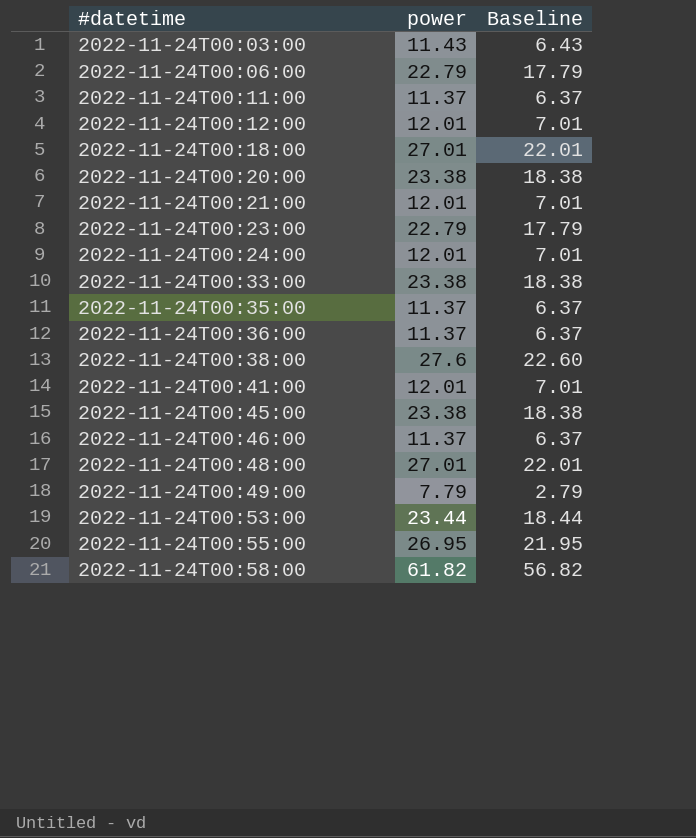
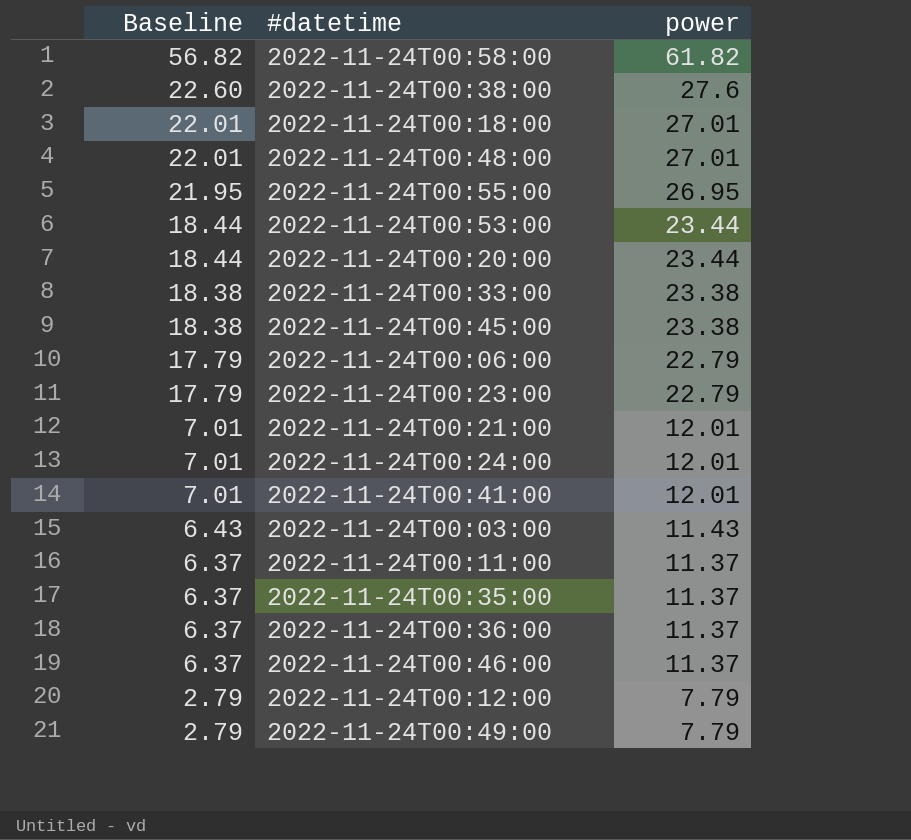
row order: #datetime ascending -> Baseline descending
column Baseline | position: 3 -> 1
2022-11-24T00:20:00 | Baseline: 18.38 -> 18.44
2022-11-24T00:20:00 | power: 23.38 -> 23.44
2022-11-24T00:12:00 | Baseline: 7.01 -> 2.79
2022-11-24T00:12:00 | power: 12.01 -> 7.79

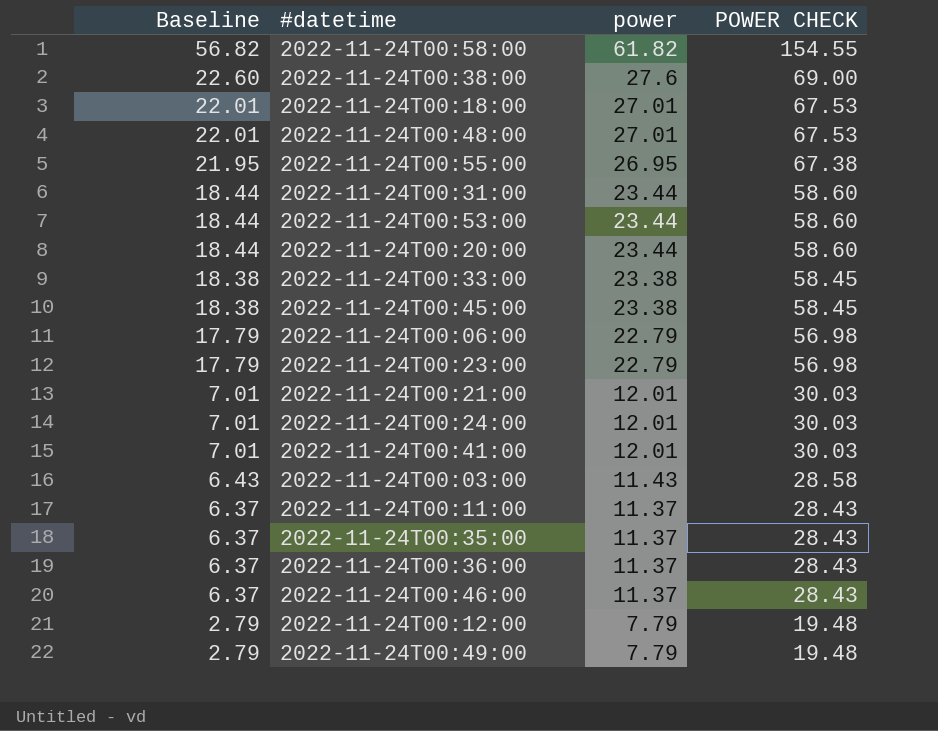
column POWER CHECK | formula: none -> [power] * 2.5
row 2022-11-24T00:31:00: none -> 18.44 | 23.44 | 58.60

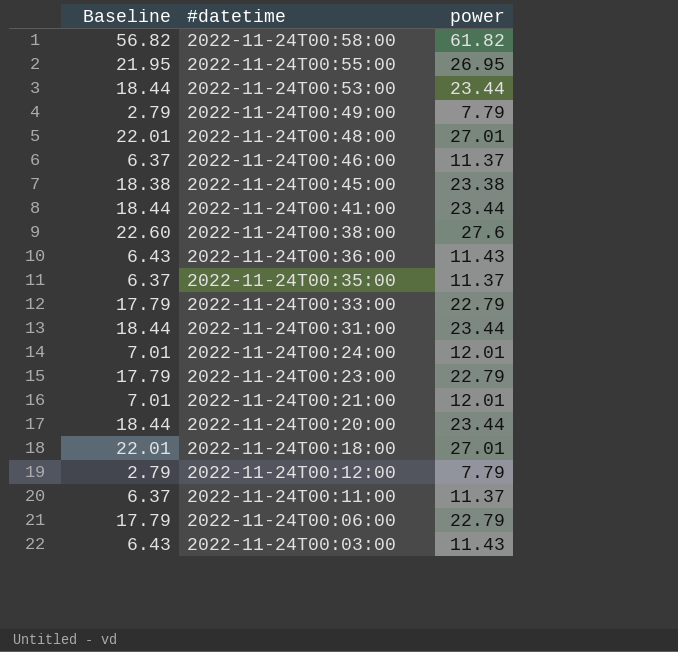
row order: Baseline descending -> #datetime descending
column POWER CHECK | formula: [power] * 2.5 -> none
2022-11-24T00:41:00 | Baseline: 7.01 -> 18.44
2022-11-24T00:41:00 | power: 12.01 -> 23.44
2022-11-24T00:36:00 | Baseline: 6.37 -> 6.43
2022-11-24T00:36:00 | power: 11.37 -> 11.43
2022-11-24T00:33:00 | Baseline: 18.38 -> 17.79
2022-11-24T00:33:00 | power: 23.38 -> 22.79

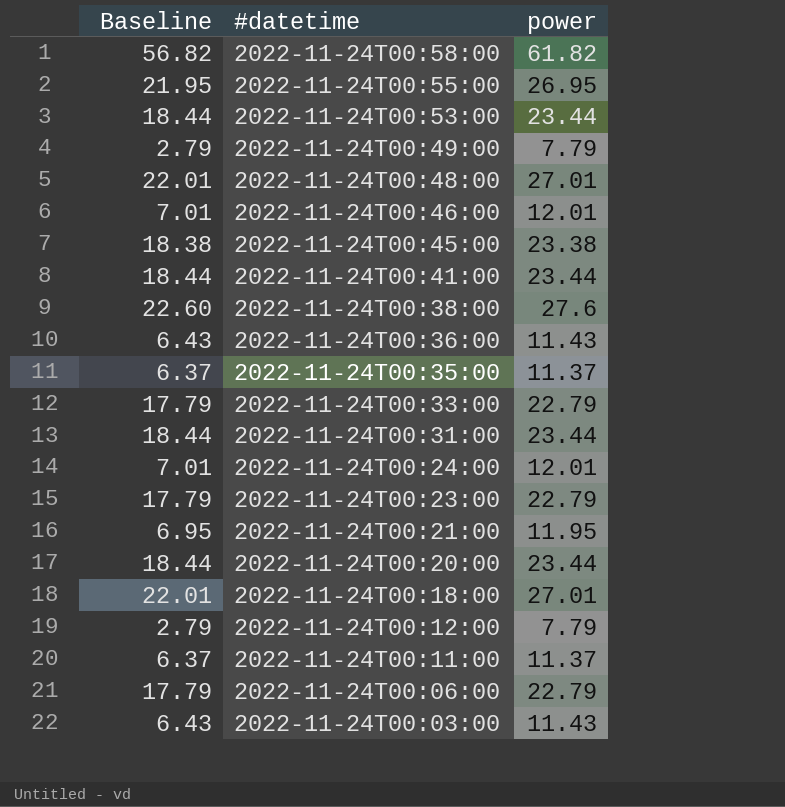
2022-11-24T00:46:00 | Baseline: 6.37 -> 7.01
2022-11-24T00:46:00 | power: 11.37 -> 12.01
2022-11-24T00:21:00 | Baseline: 7.01 -> 6.95
2022-11-24T00:21:00 | power: 12.01 -> 11.95

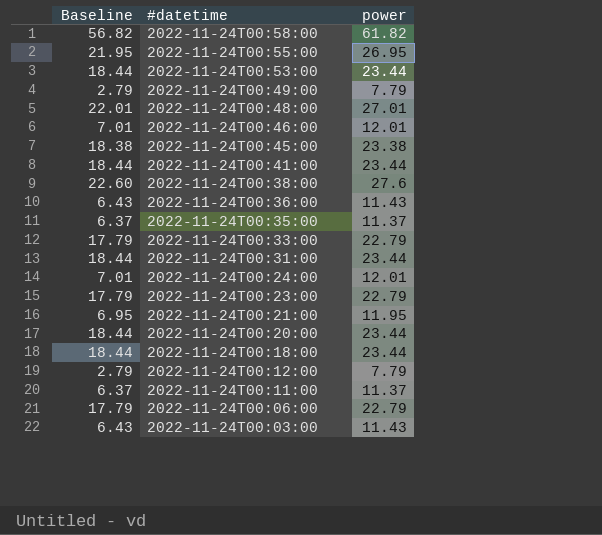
2022-11-24T00:18:00 | Baseline: 22.01 -> 18.44
2022-11-24T00:18:00 | power: 27.01 -> 23.44

